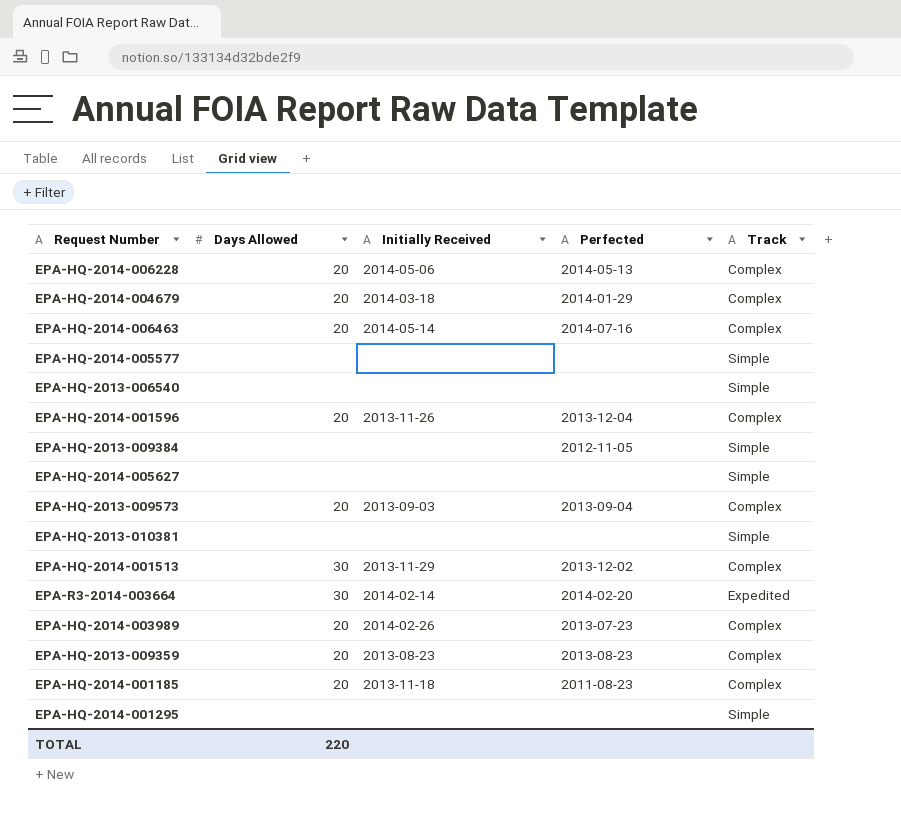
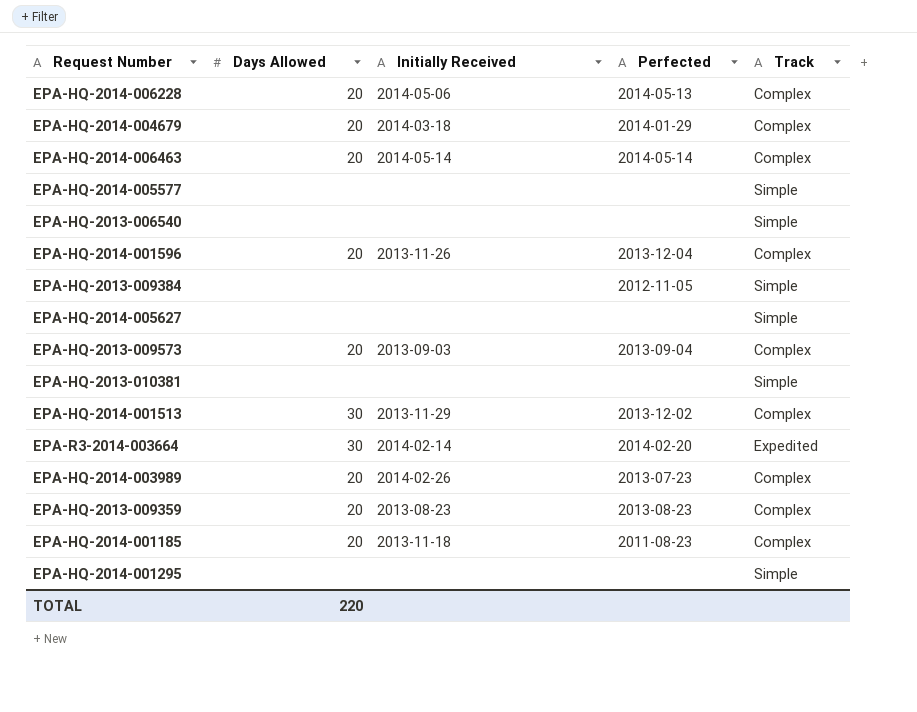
EPA-HQ-2014-006463 | Perfected: 2014-07-16 -> 2014-05-14

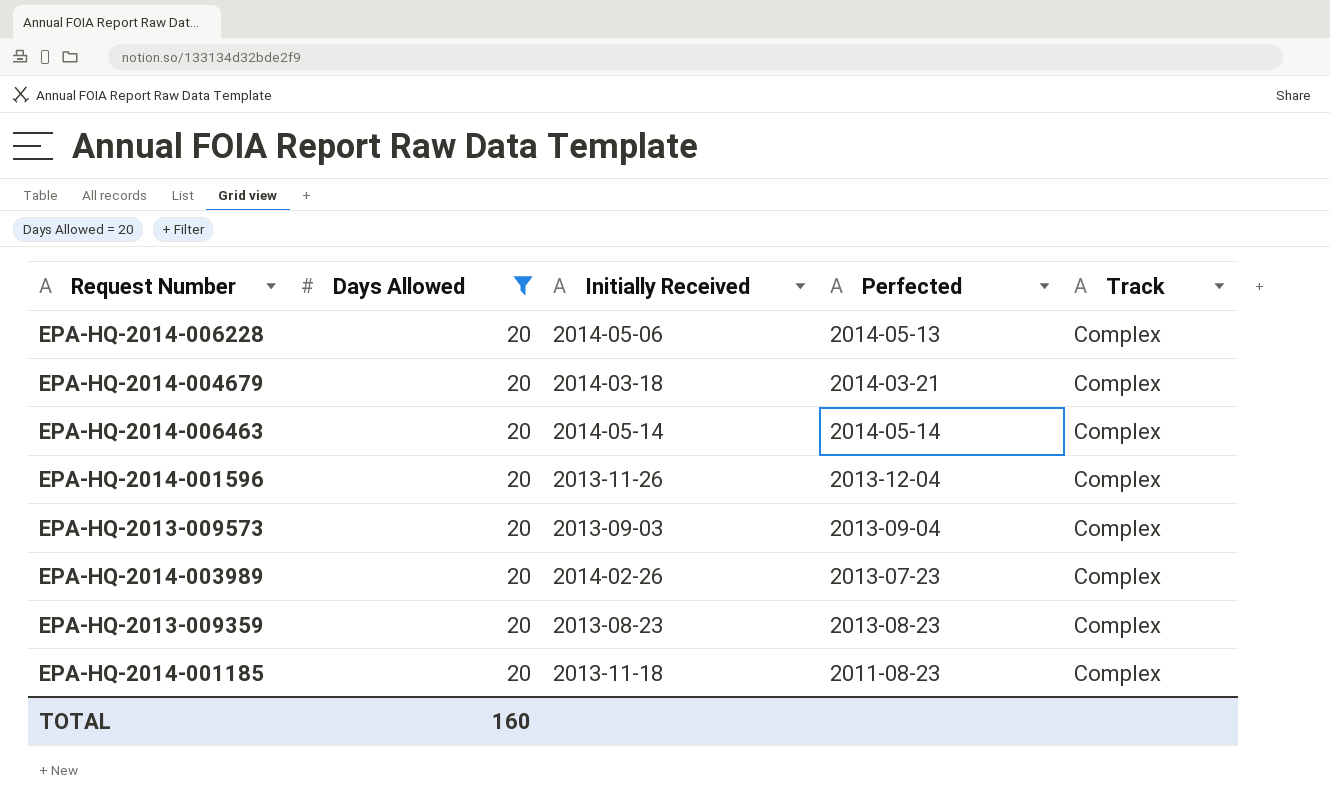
filter: none -> Days Allowed = 20
EPA-HQ-2014-004679 | Perfected: 2014-01-29 -> 2014-03-21
TOTAL | Days Allowed: 220 -> 160

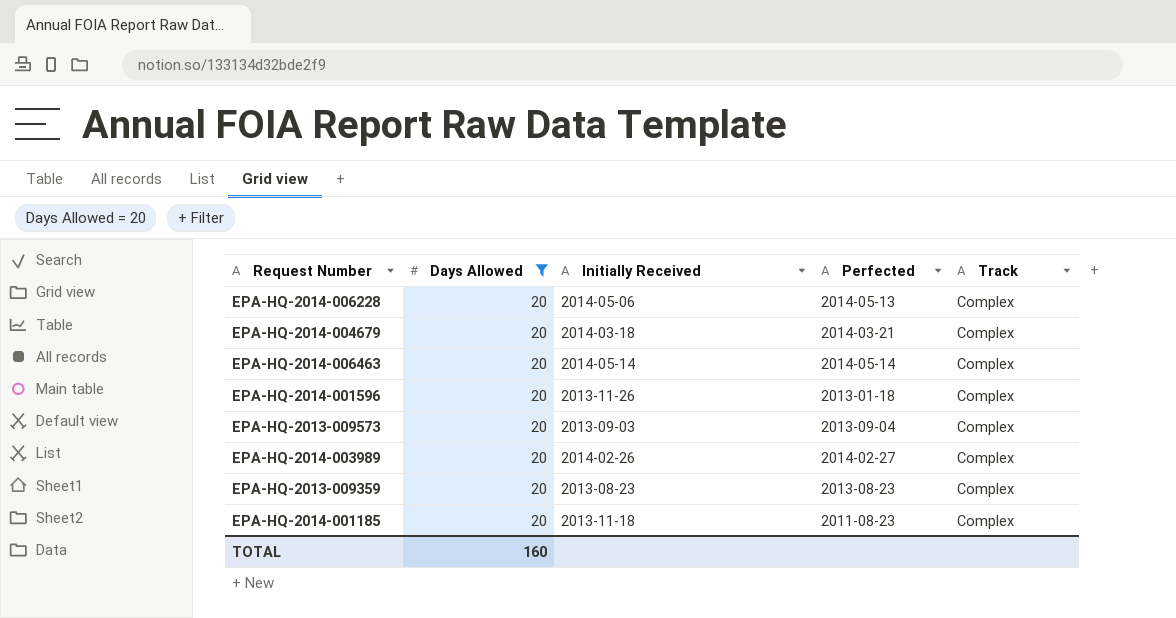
EPA-HQ-2014-001596 | Perfected: 2013-12-04 -> 2013-01-18
EPA-HQ-2014-003989 | Perfected: 2013-07-23 -> 2014-02-27

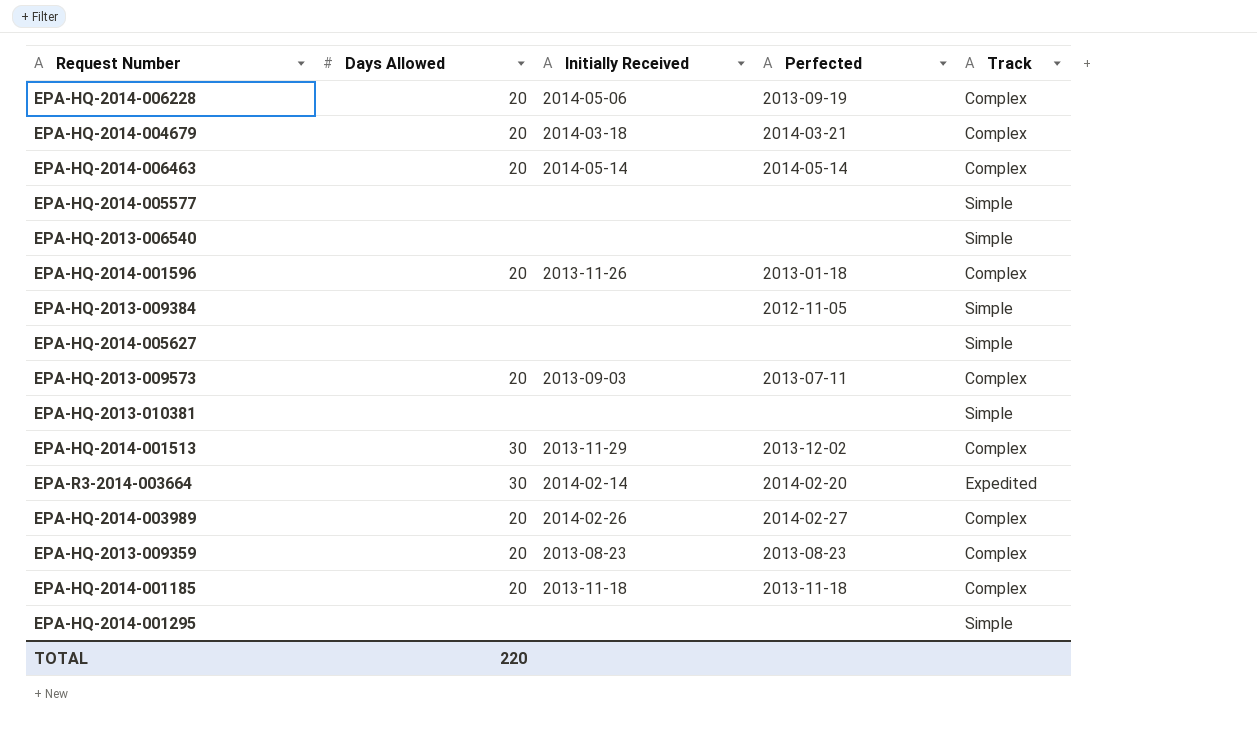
filter: Days Allowed = 20 -> none
EPA-HQ-2014-006228 | Perfected: 2014-05-13 -> 2013-09-19
EPA-HQ-2013-009573 | Perfected: 2013-09-04 -> 2013-07-11
EPA-HQ-2014-001185 | Perfected: 2011-08-23 -> 2013-11-18
TOTAL | Days Allowed: 160 -> 220

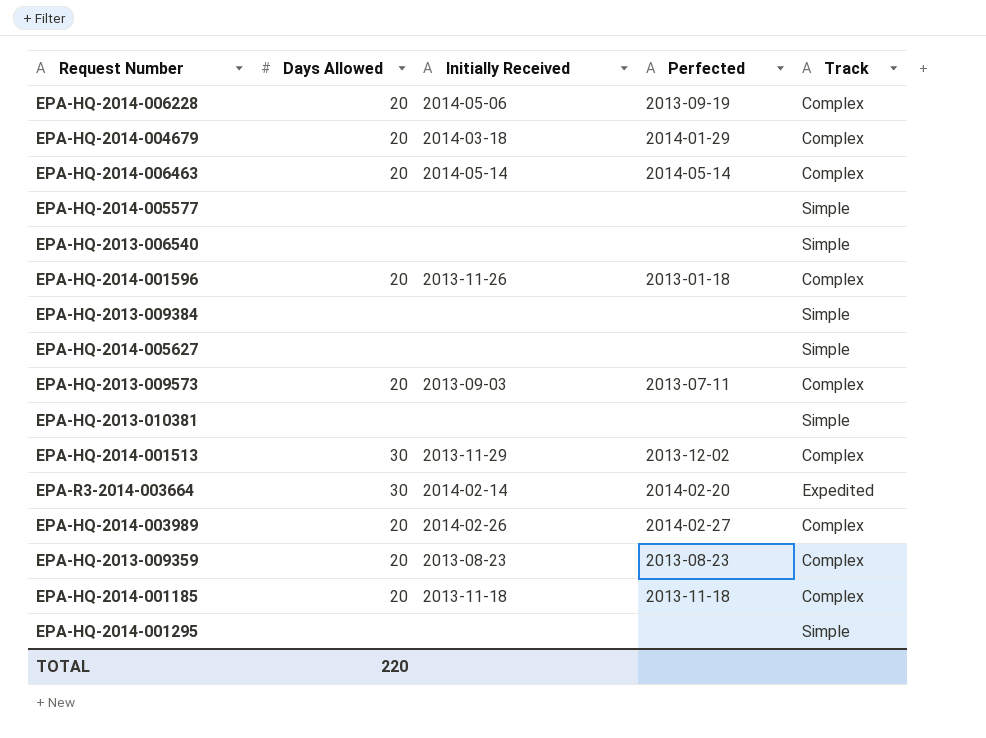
EPA-HQ-2014-004679 | Perfected: 2014-03-21 -> 2014-01-29
EPA-HQ-2013-009384 | Perfected: 2012-11-05 -> none

